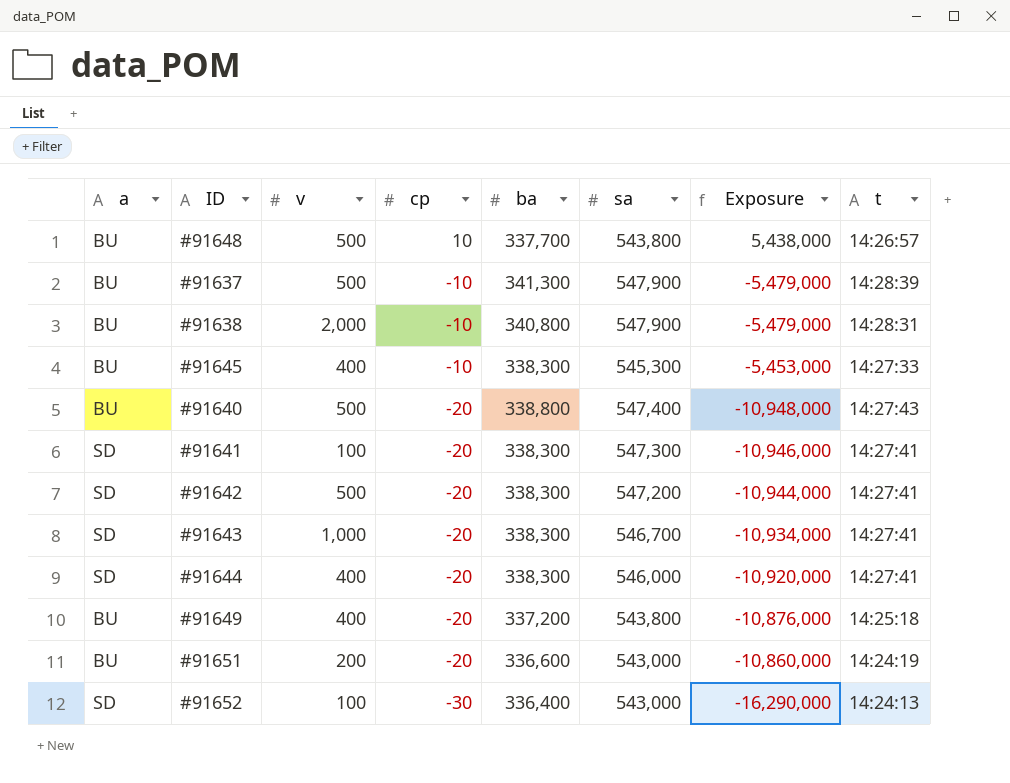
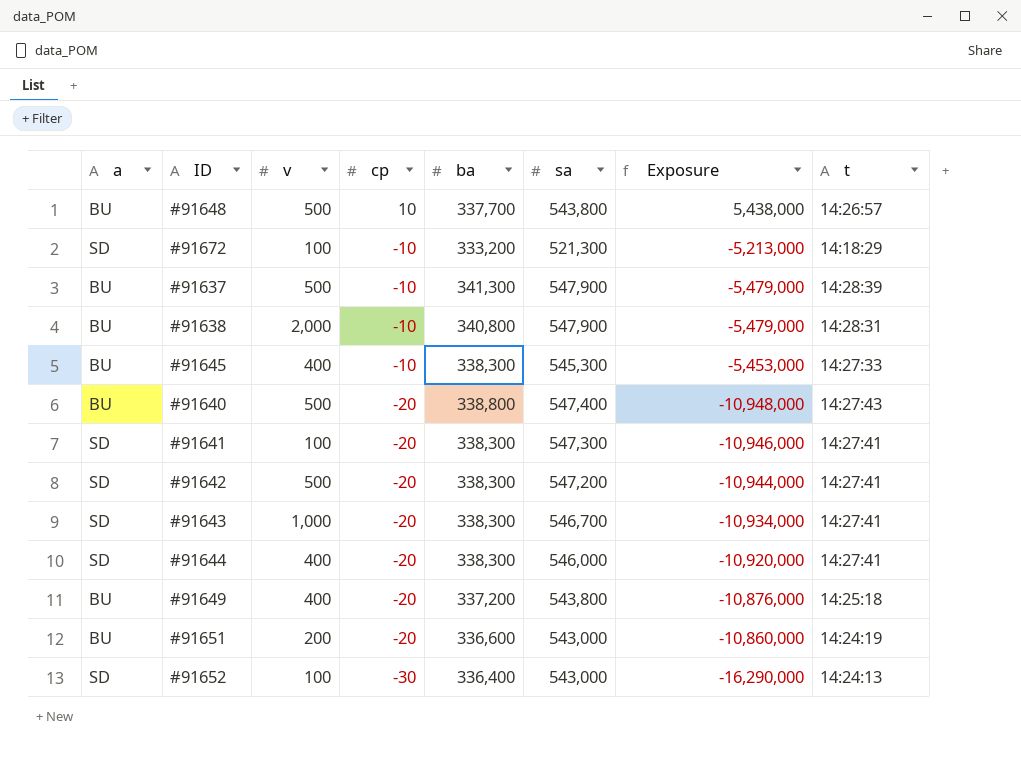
row #91672: none -> SD | 100 | -10 | 333,200 | 521,300 | -5,213,000 | 14:18:29

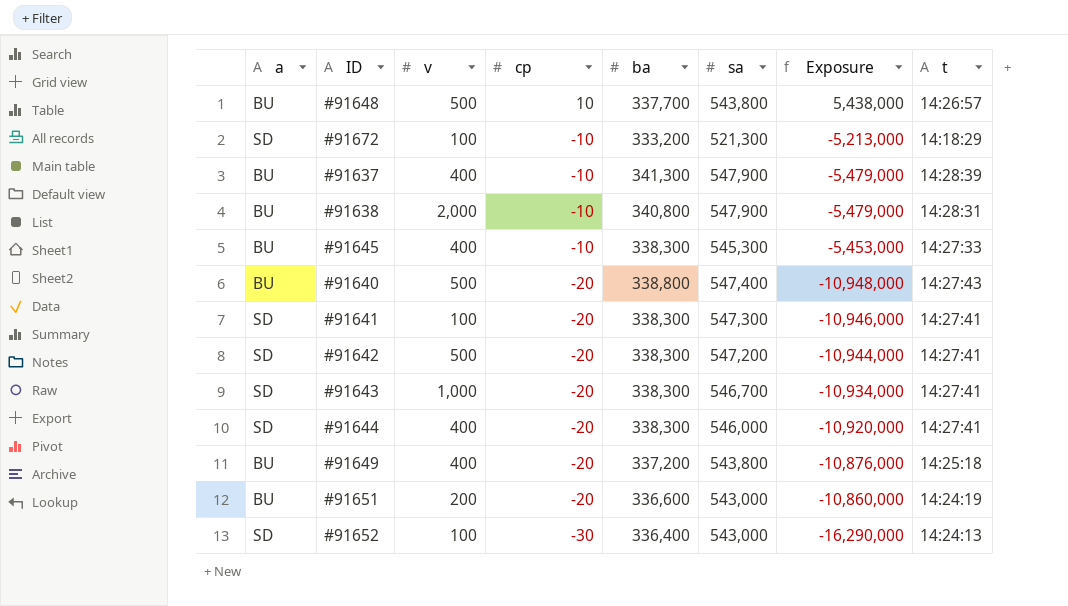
#91637 | v: 500 -> 400

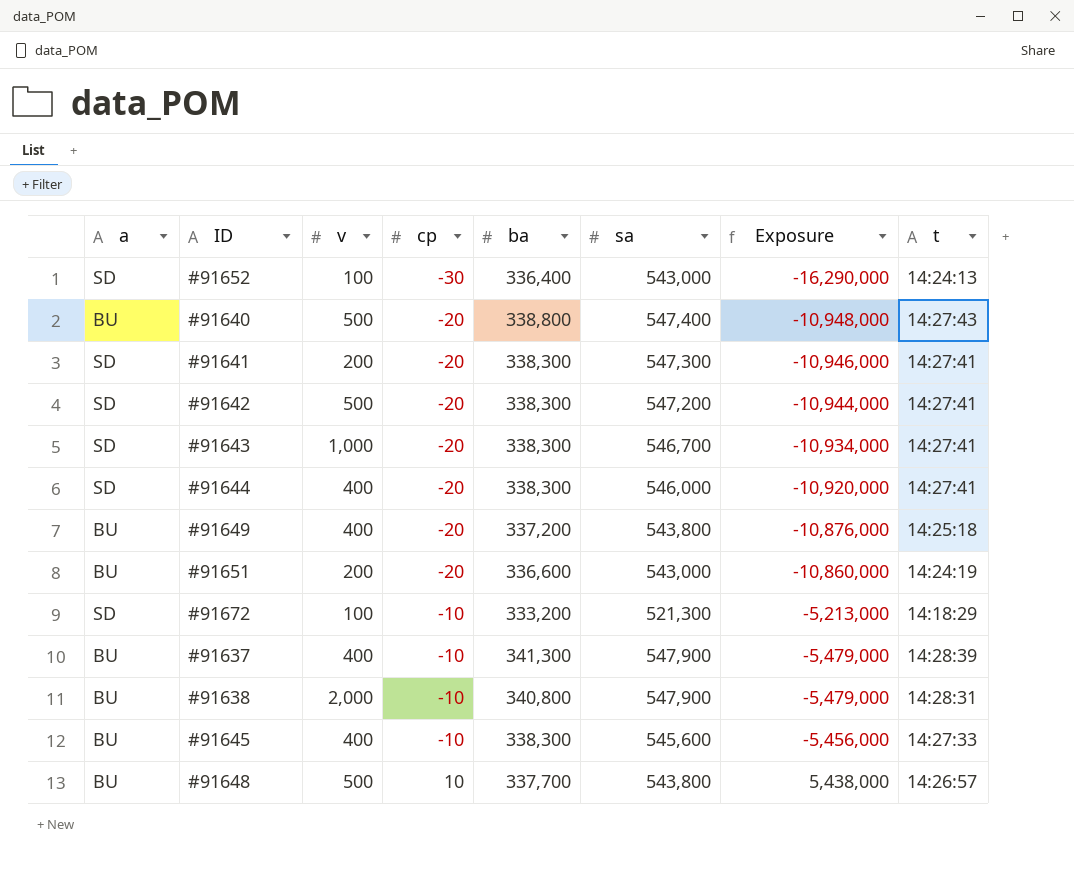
row order: cp descending -> cp ascending
#91641 | v: 100 -> 200
#91645 | sa: 545,300 -> 545,600
#91645 | Exposure: -5,453,000 -> -5,456,000

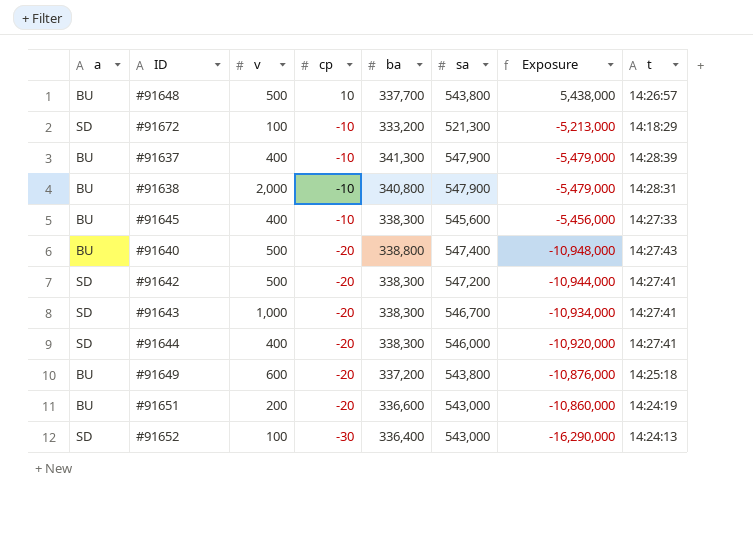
row order: cp ascending -> cp descending
row #91641: SD | 200 | -20 | 338,300 | 547,300 | -10,946,000 | 14:27:41 -> none
#91649 | v: 400 -> 600

